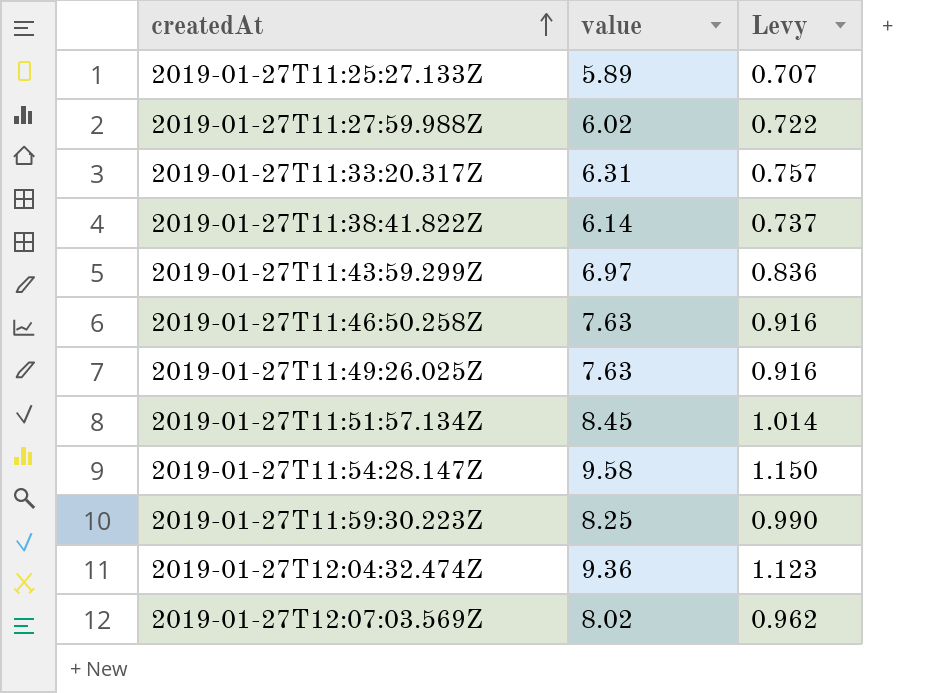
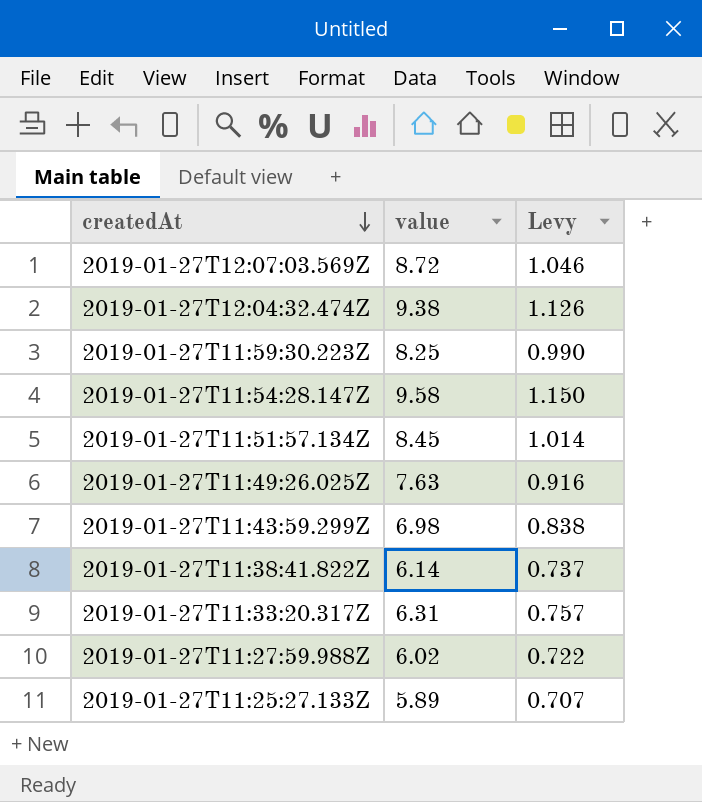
row order: createdAt ascending -> createdAt descending
row 2019-01-27T11:46:50.258Z: 7.63 | 0.916 -> none
2019-01-27T12:07:03.569Z | value: 8.02 -> 8.72
2019-01-27T12:07:03.569Z | Levy: 0.962 -> 1.046
2019-01-27T12:04:32.474Z | value: 9.36 -> 9.38
2019-01-27T12:04:32.474Z | Levy: 1.123 -> 1.126
2019-01-27T11:43:59.299Z | value: 6.97 -> 6.98
2019-01-27T11:43:59.299Z | Levy: 0.836 -> 0.838

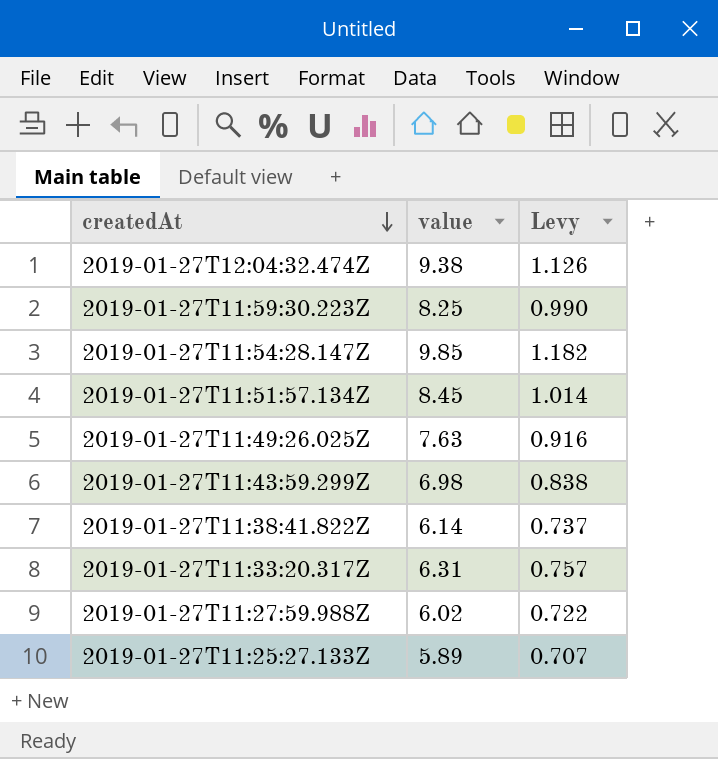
row 2019-01-27T12:07:03.569Z: 8.72 | 1.046 -> none
2019-01-27T11:54:28.147Z | value: 9.58 -> 9.85
2019-01-27T11:54:28.147Z | Levy: 1.150 -> 1.182

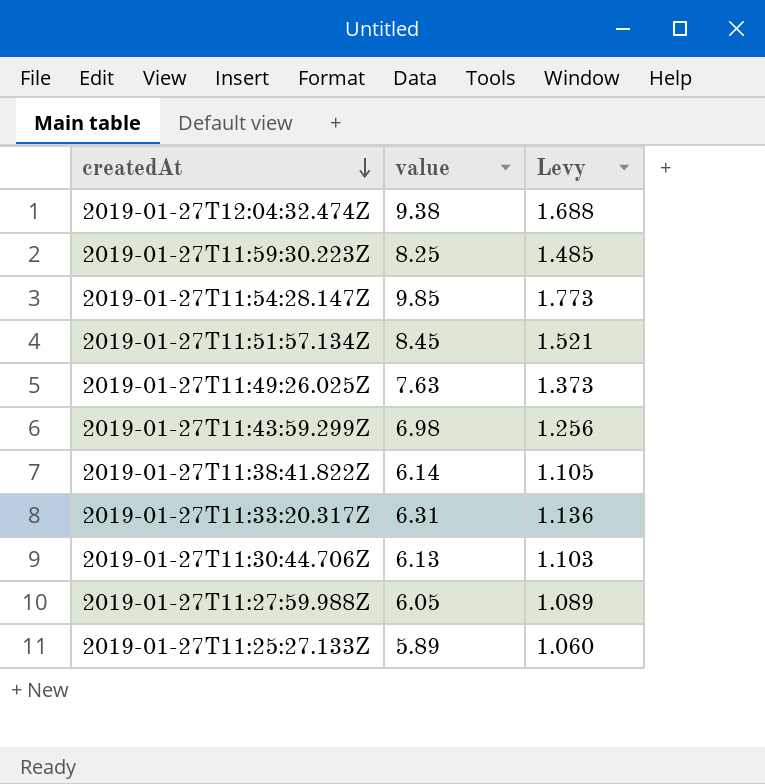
column Levy | formula: [value] * 0.12 -> [value] * 0.18
row 2019-01-27T11:30:44.706Z: none -> 6.13 | 1.103
2019-01-27T11:27:59.988Z | value: 6.02 -> 6.05

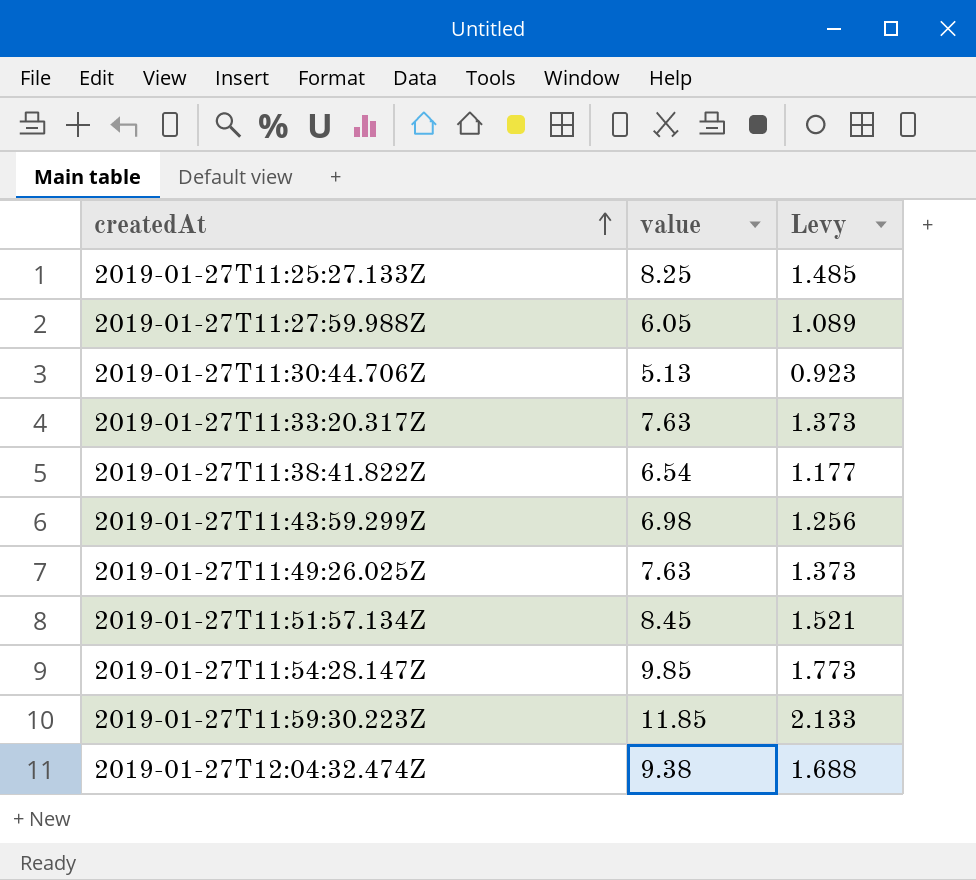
row order: createdAt descending -> createdAt ascending
2019-01-27T11:25:27.133Z | value: 5.89 -> 8.25
2019-01-27T11:25:27.133Z | Levy: 1.060 -> 1.485
2019-01-27T11:30:44.706Z | value: 6.13 -> 5.13
2019-01-27T11:30:44.706Z | Levy: 1.103 -> 0.923
2019-01-27T11:33:20.317Z | value: 6.31 -> 7.63
2019-01-27T11:33:20.317Z | Levy: 1.136 -> 1.373
2019-01-27T11:38:41.822Z | value: 6.14 -> 6.54
2019-01-27T11:38:41.822Z | Levy: 1.105 -> 1.177
2019-01-27T11:59:30.223Z | value: 8.25 -> 11.85
2019-01-27T11:59:30.223Z | Levy: 1.485 -> 2.133

